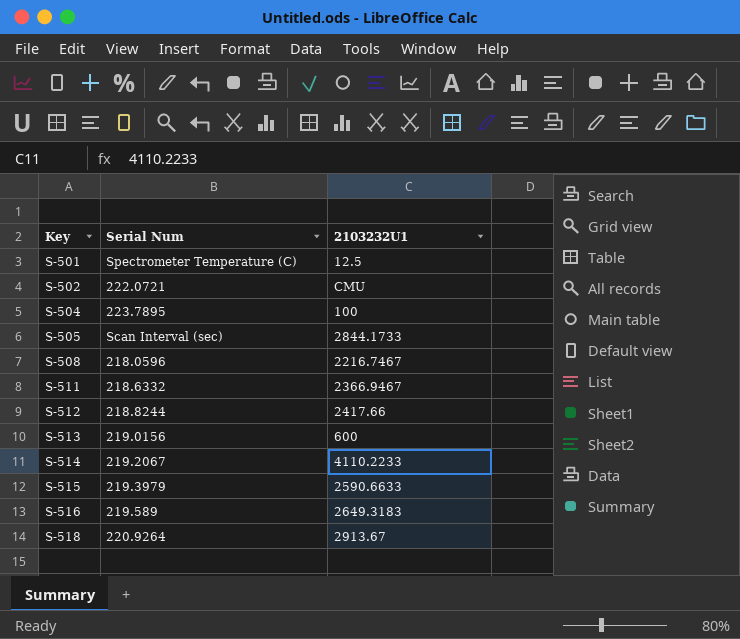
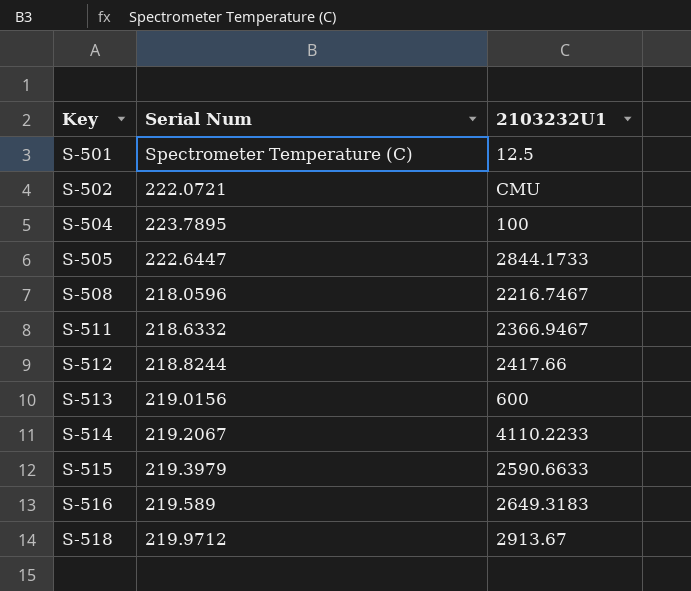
S-505 | Serial Num: Scan Interval (sec) -> 222.6447
S-518 | Serial Num: 220.9264 -> 219.9712

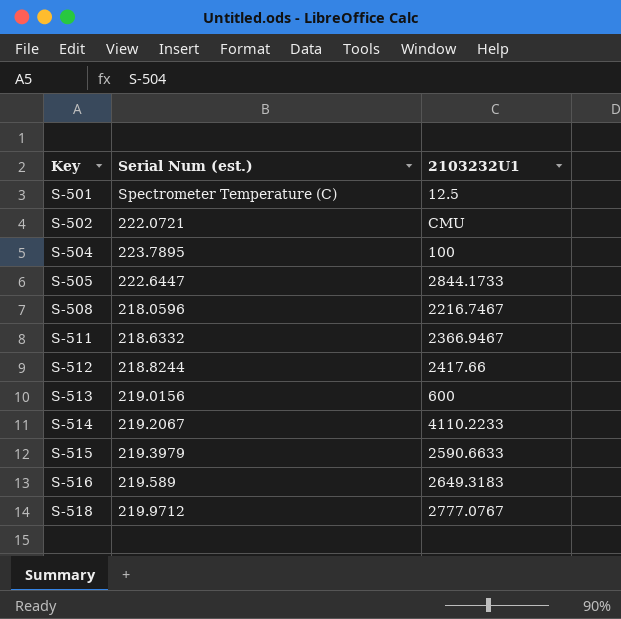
column name: Serial Num -> Serial Num (est.)
S-518 | 2103232U1: 2913.67 -> 2777.0767

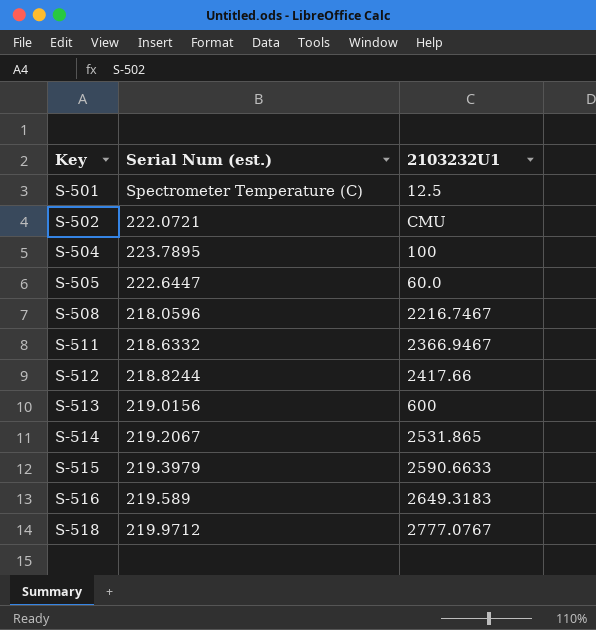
S-505 | 2103232U1: 2844.1733 -> 60.0
S-514 | 2103232U1: 4110.2233 -> 2531.865

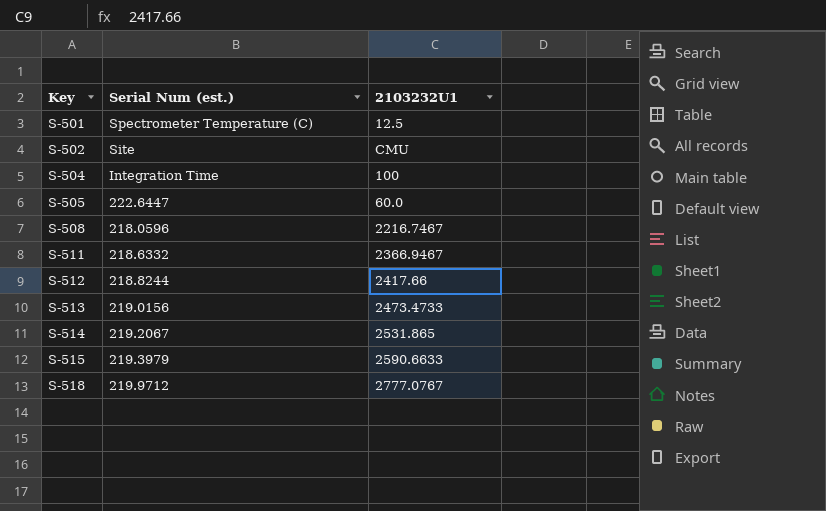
row S-516: 219.589 | 2649.3183 -> none
S-502 | Serial Num (est.): 222.0721 -> Site
S-504 | Serial Num (est.): 223.7895 -> Integration Time
S-513 | 2103232U1: 600 -> 2473.4733

